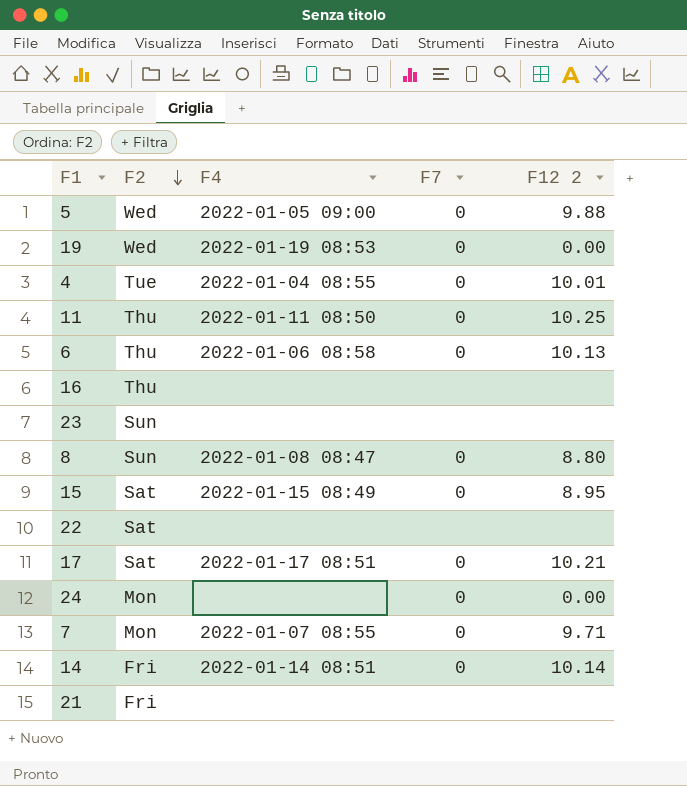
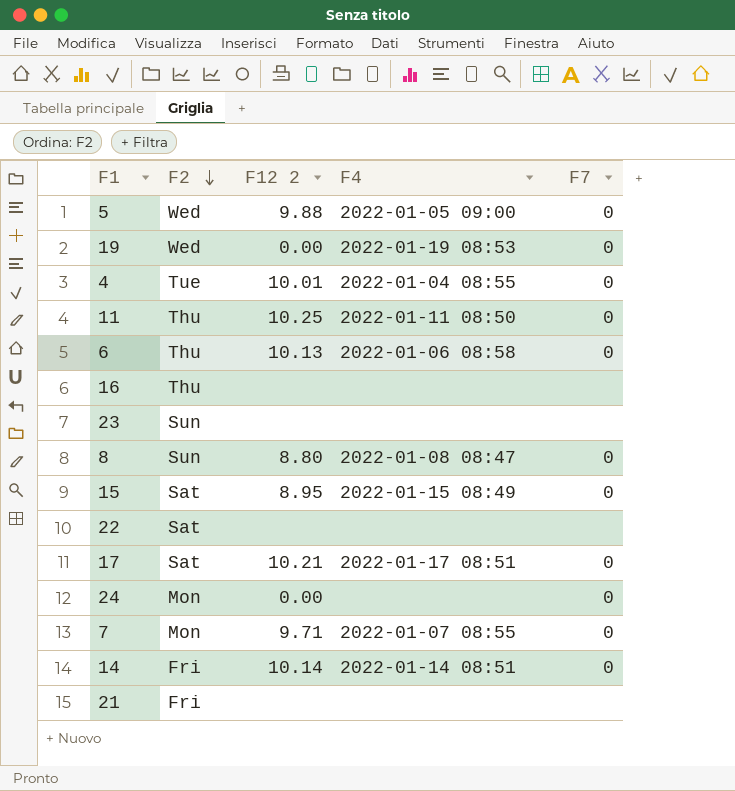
column F12 2 | position: 5 -> 3

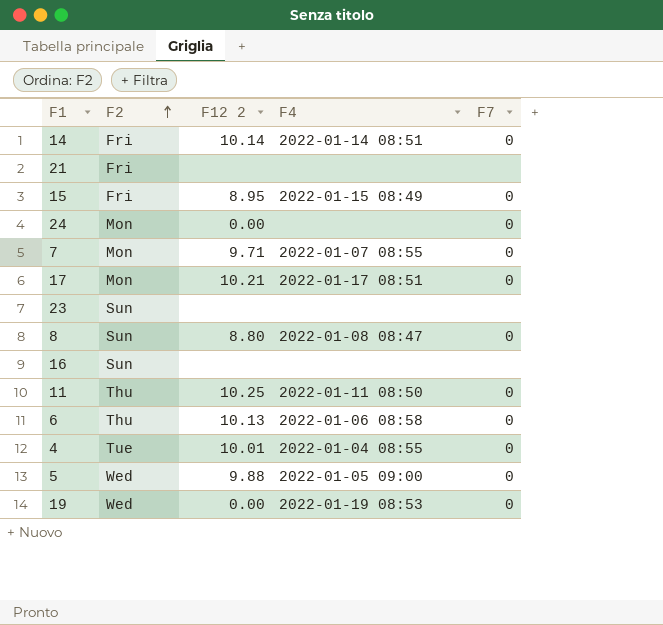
row order: F2 descending -> F2 ascending
row 22: Sat | none | none | none -> none
15 | F2: Sat -> Fri
17 | F2: Sat -> Mon
16 | F2: Thu -> Sun

